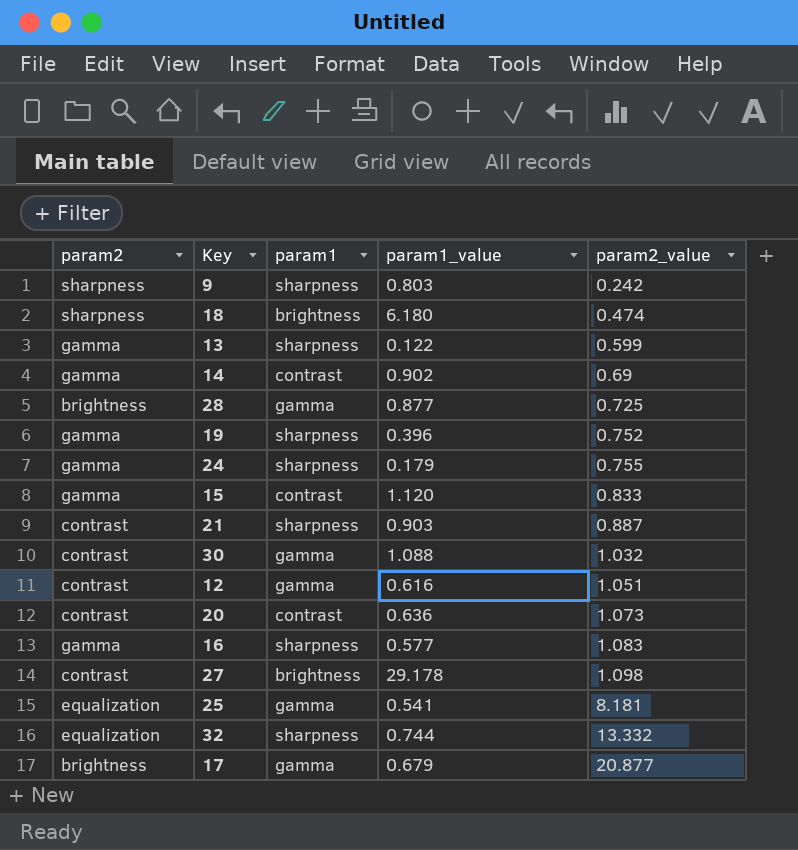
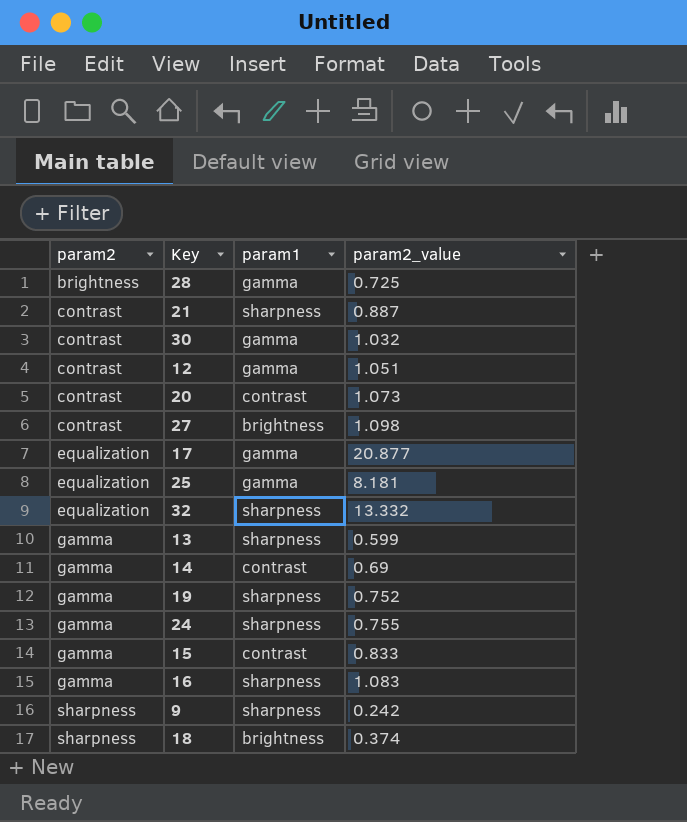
row order: param2_value ascending -> param2 ascending
column param1_value | position: 4 -> none
17 | param2: brightness -> equalization
18 | param2_value: 0.474 -> 0.374

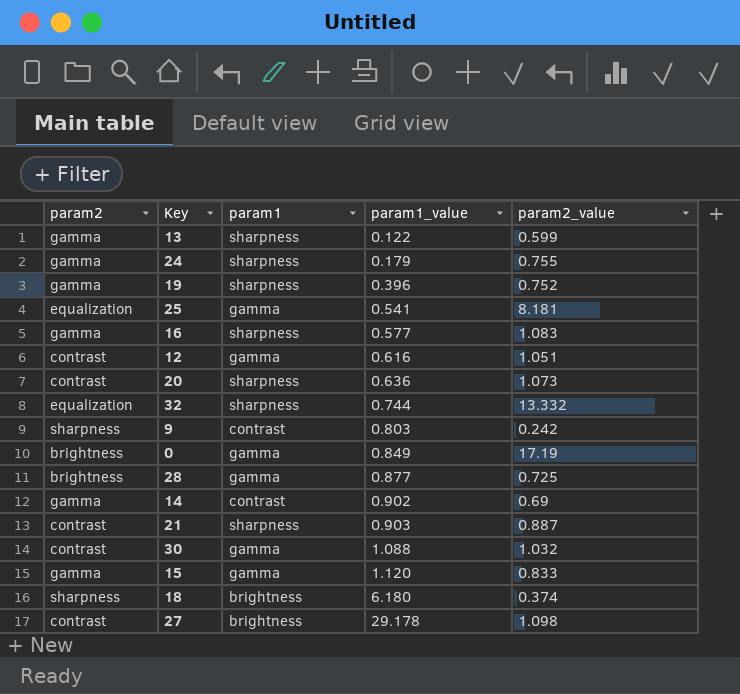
row order: param2 ascending -> param1_value ascending
column param1_value | position: none -> 4
row 17: equalization | gamma | 20.877 -> none
20 | param1: contrast -> sharpness
9 | param1: sharpness -> contrast
row 0: none -> brightness | gamma | 0.849 | 17.19
15 | param1: contrast -> gamma

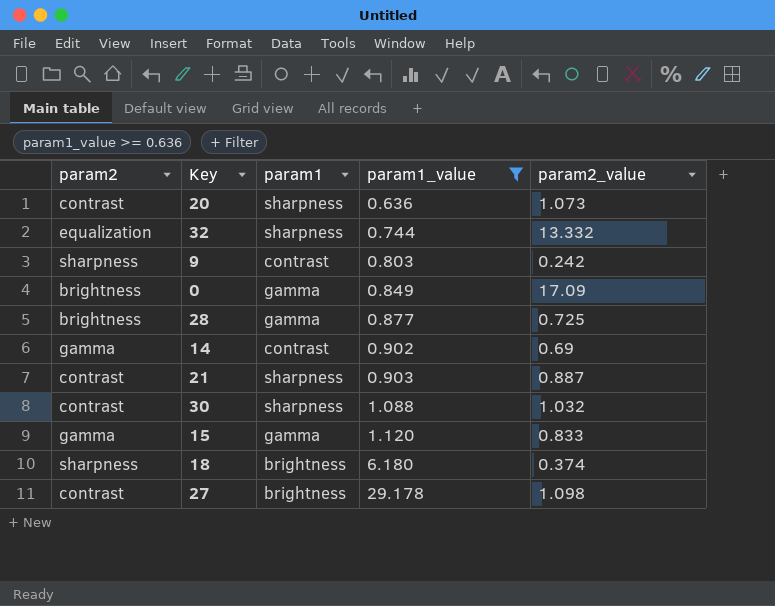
filter: none -> param1_value >= 0.636
0 | param2_value: 17.19 -> 17.09
30 | param1: gamma -> sharpness

